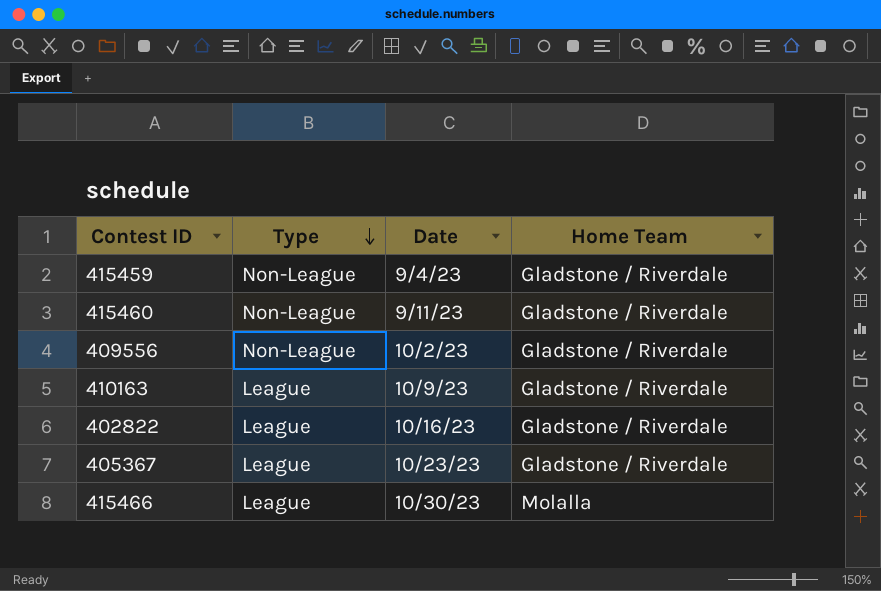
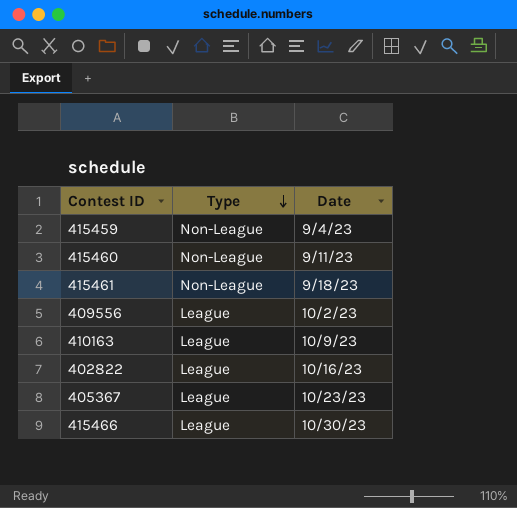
column Home Team | position: 4 -> none
row 415461: none -> Non-League | 9/18/23
409556 | Type: Non-League -> League

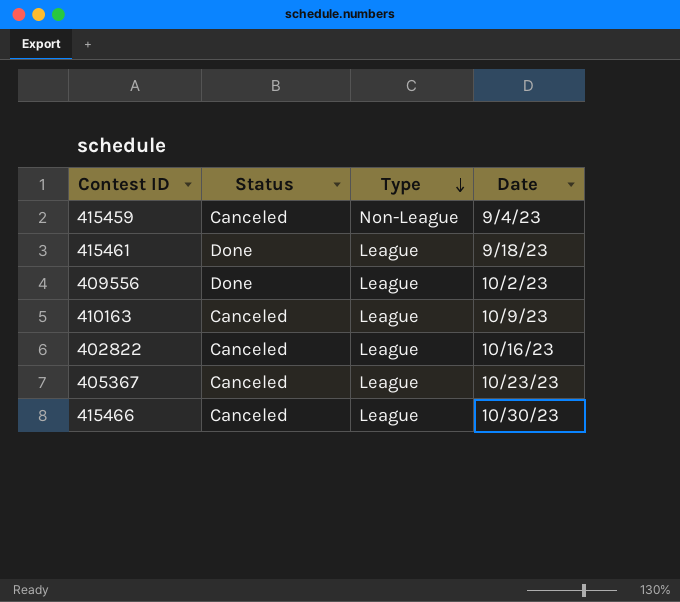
column Status | position: none -> 2
row 415460: Non-League | 9/11/23 -> none
415461 | Type: Non-League -> League

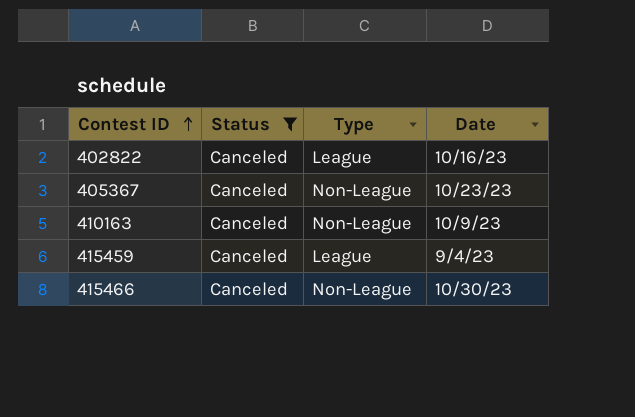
filter: none -> Status = Canceled
row order: Type descending -> Contest ID ascending
405367 | Type: League -> Non-League
410163 | Type: League -> Non-League
415459 | Type: Non-League -> League
415466 | Type: League -> Non-League

